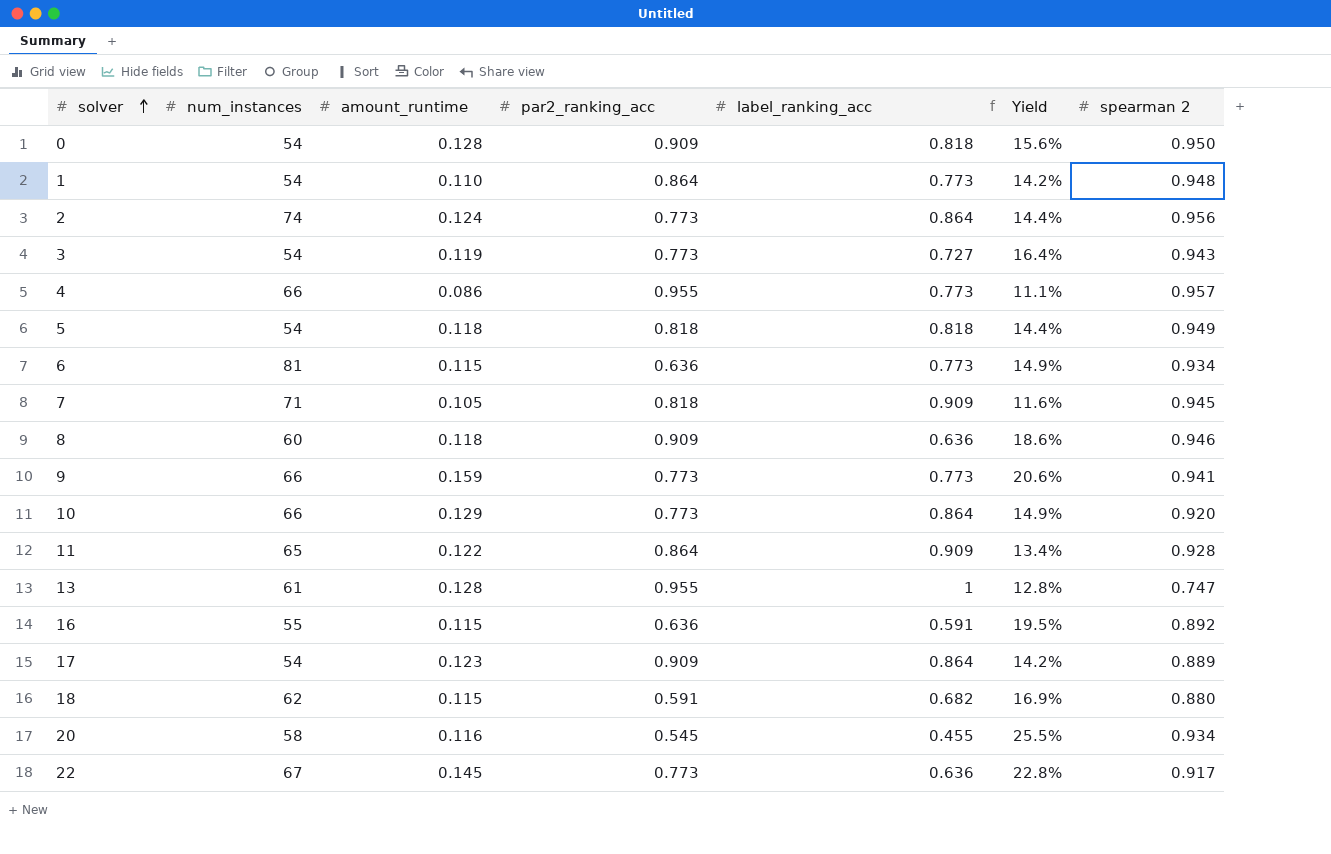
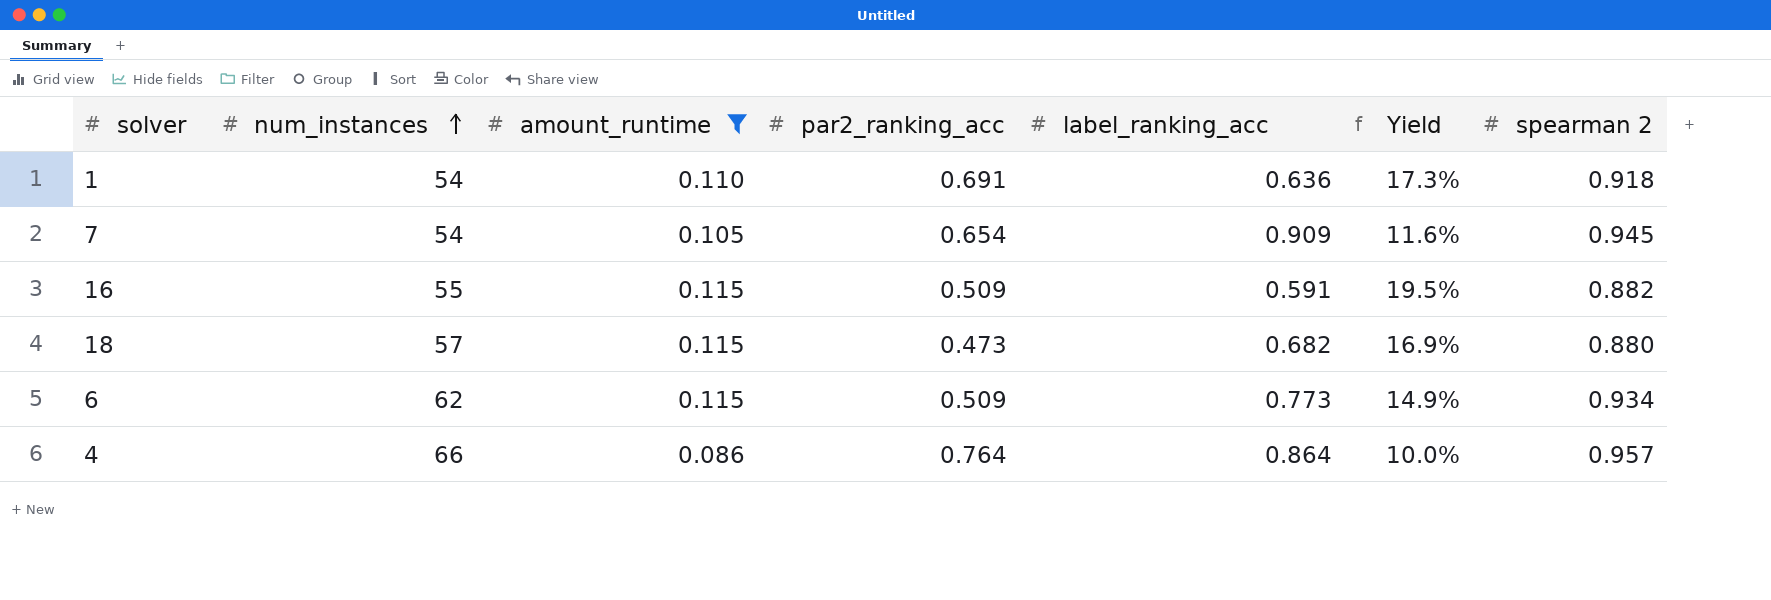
filter: none -> amount_runtime <= 0.115
row order: solver ascending -> num_instances ascending
1 | par2_ranking_acc: 0.864 -> 0.691
1 | label_ranking_acc: 0.773 -> 0.636
1 | Yield: 14.2% -> 17.3%
1 | spearman 2: 0.948 -> 0.918
7 | num_instances: 71 -> 54
7 | par2_ranking_acc: 0.818 -> 0.654
16 | par2_ranking_acc: 0.636 -> 0.509
16 | spearman 2: 0.892 -> 0.882
18 | num_instances: 62 -> 57
18 | par2_ranking_acc: 0.591 -> 0.473
6 | num_instances: 81 -> 62
6 | par2_ranking_acc: 0.636 -> 0.509
4 | par2_ranking_acc: 0.955 -> 0.764
4 | label_ranking_acc: 0.773 -> 0.864
4 | Yield: 11.1% -> 10.0%

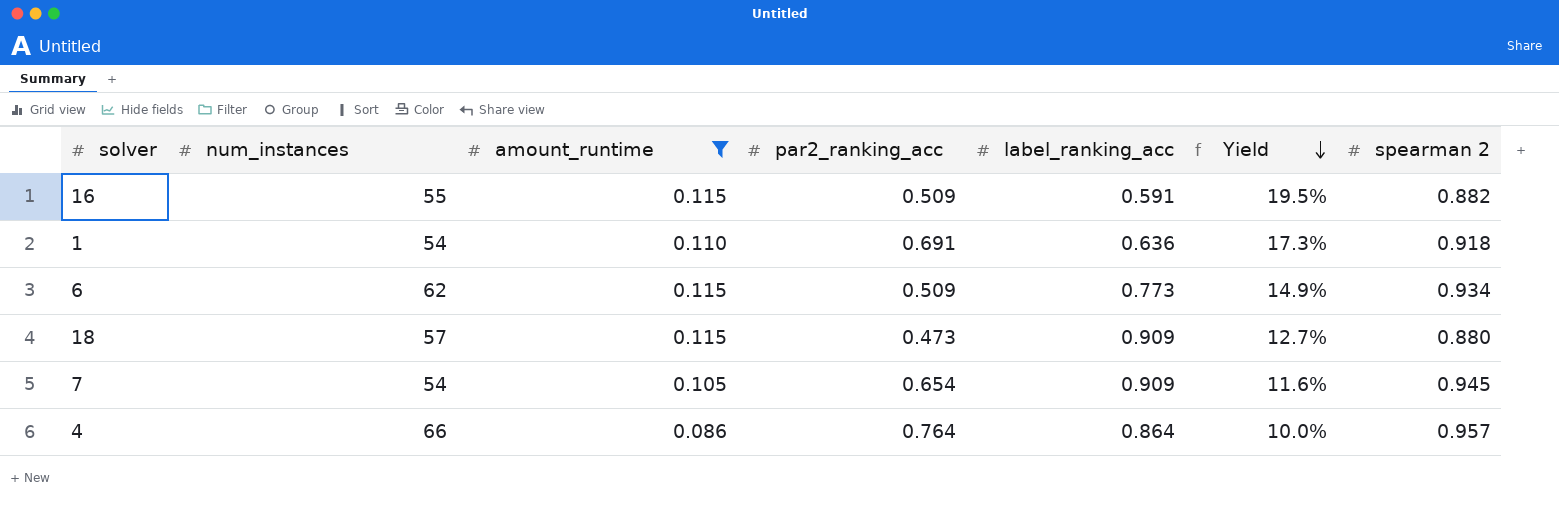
row order: num_instances ascending -> Yield descending
18 | label_ranking_acc: 0.682 -> 0.909
18 | Yield: 16.9% -> 12.7%

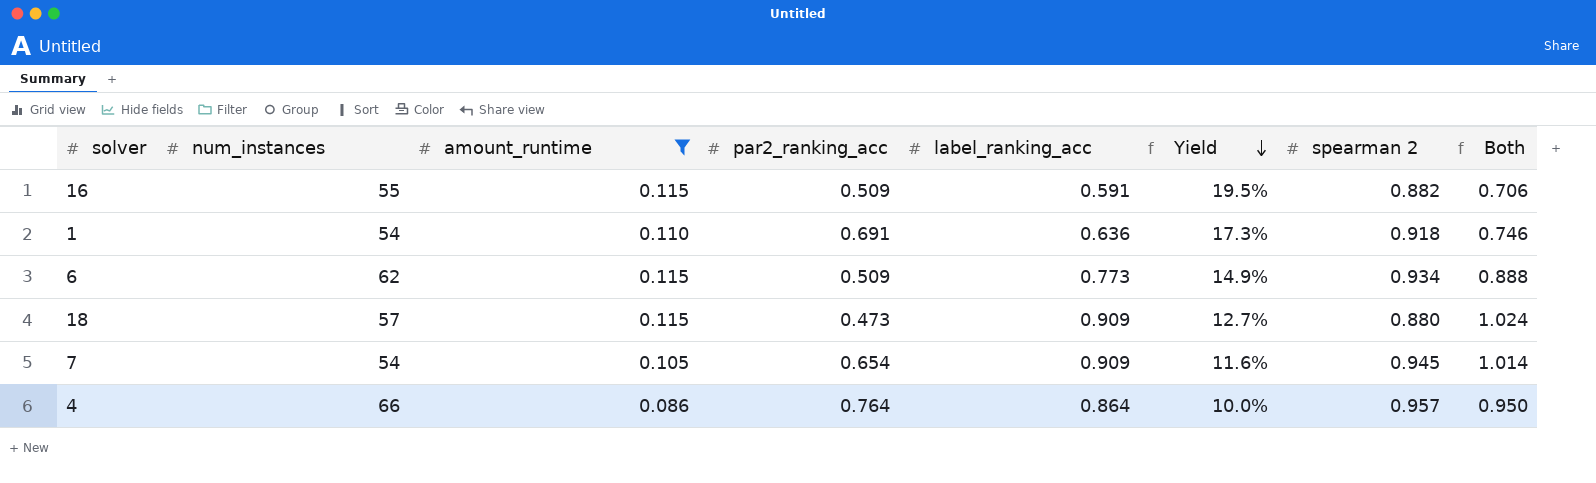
column Both | formula: none -> [amount_runtime] + [label_ranking_acc]

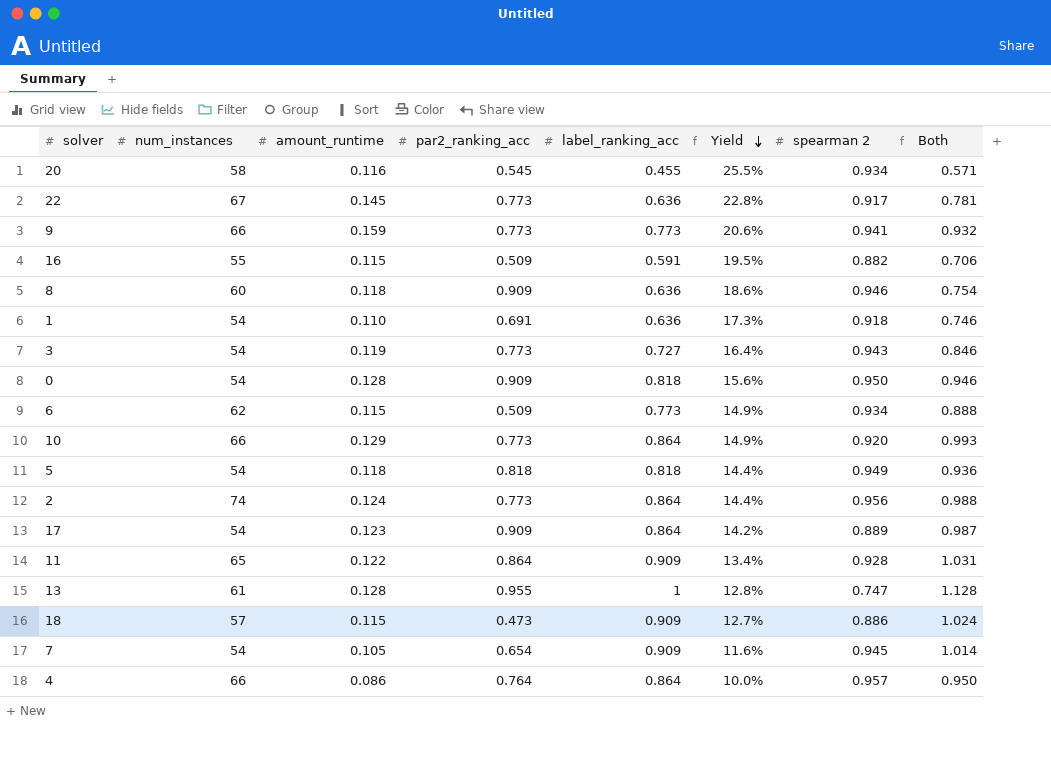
filter: amount_runtime <= 0.115 -> none
18 | spearman 2: 0.880 -> 0.886

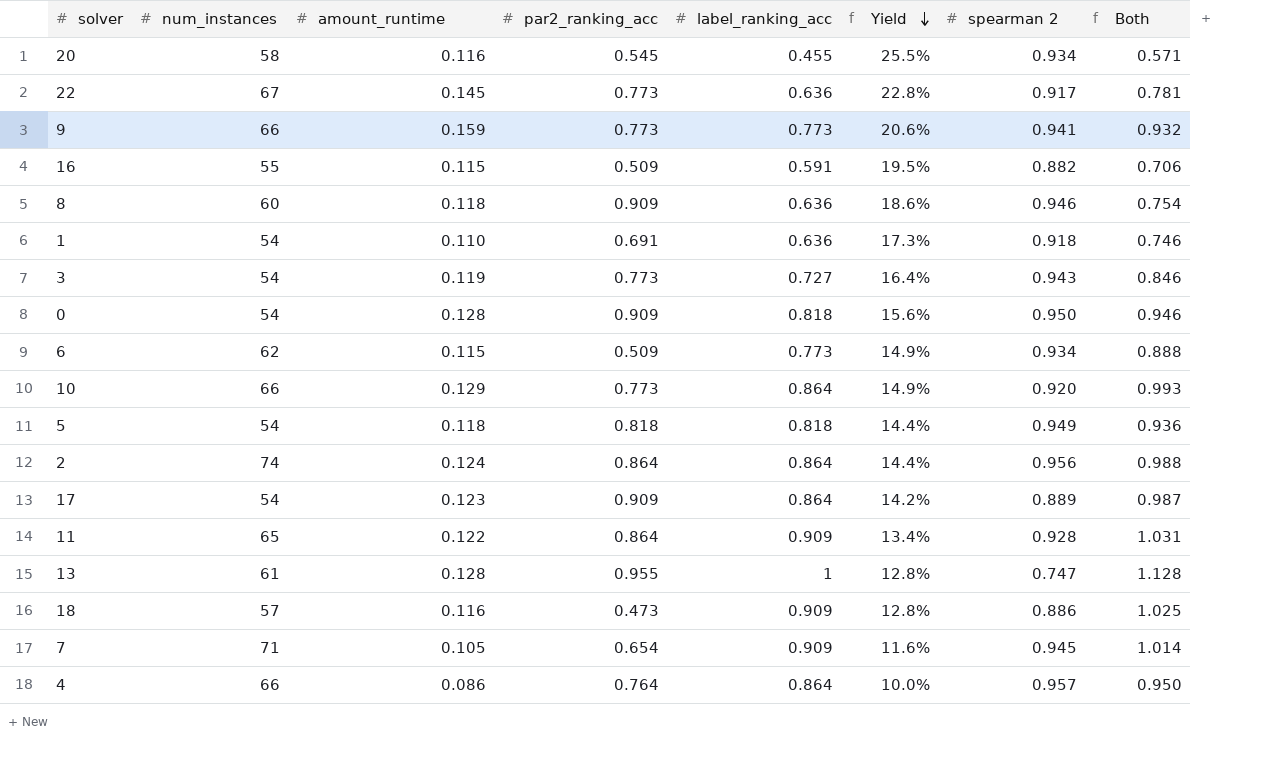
2 | par2_ranking_acc: 0.773 -> 0.864
18 | amount_runtime: 0.115 -> 0.116
18 | Yield: 12.7% -> 12.8%
18 | Both: 1.024 -> 1.025
7 | num_instances: 54 -> 71

